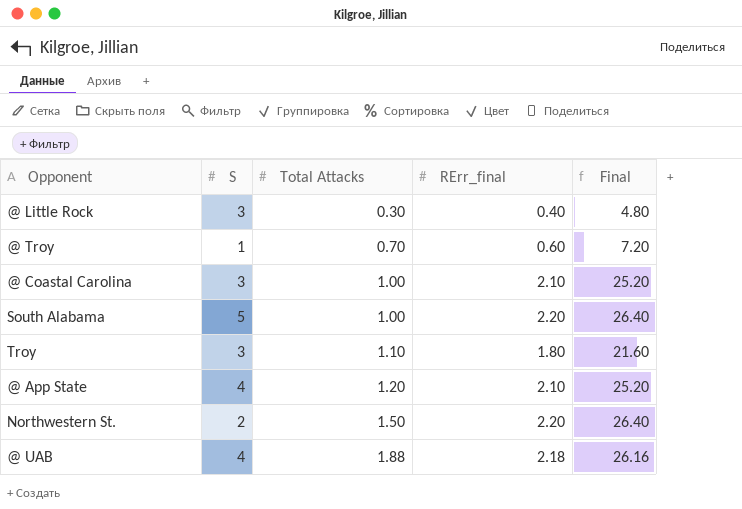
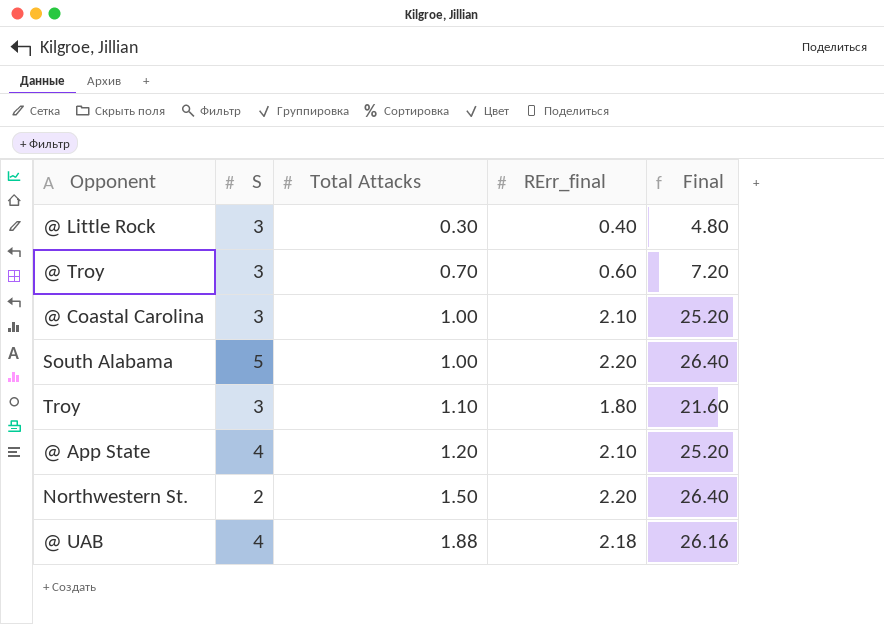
@ Troy | S: 1 -> 3

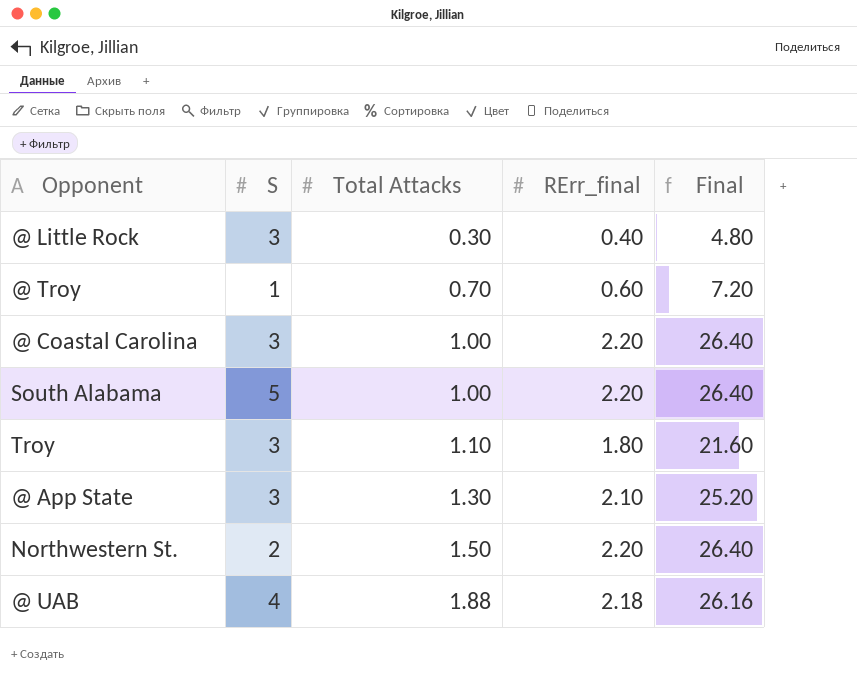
@ Troy | S: 3 -> 1
@ Coastal Carolina | RErr_final: 2.10 -> 2.20
@ Coastal Carolina | Final: 25.20 -> 26.40
@ App State | S: 4 -> 3
@ App State | Total Attacks: 1.20 -> 1.30

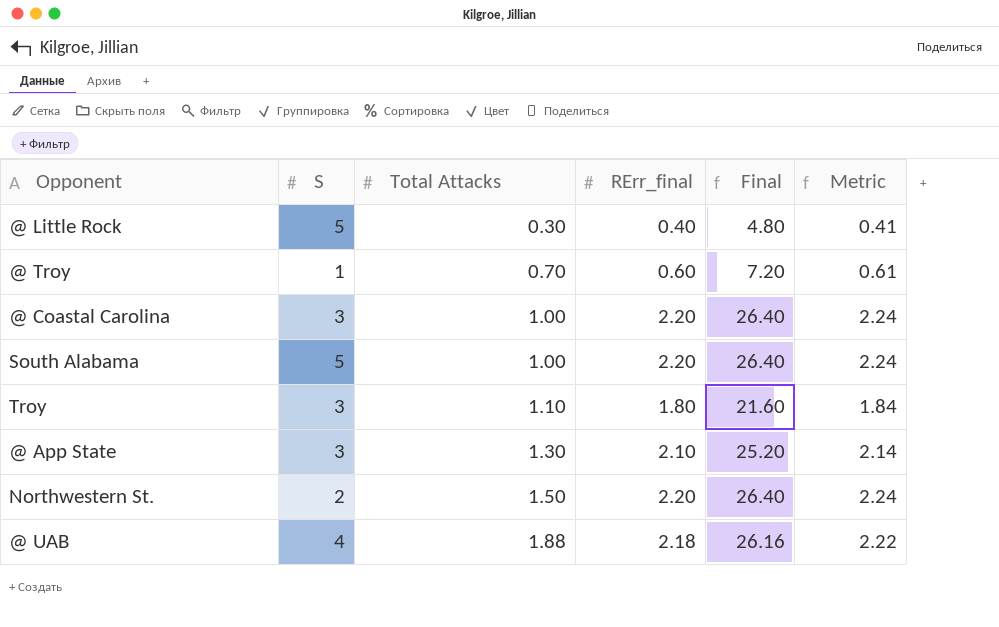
column Metric | formula: none -> [RErr_final] * 1.02
@ Little Rock | S: 3 -> 5

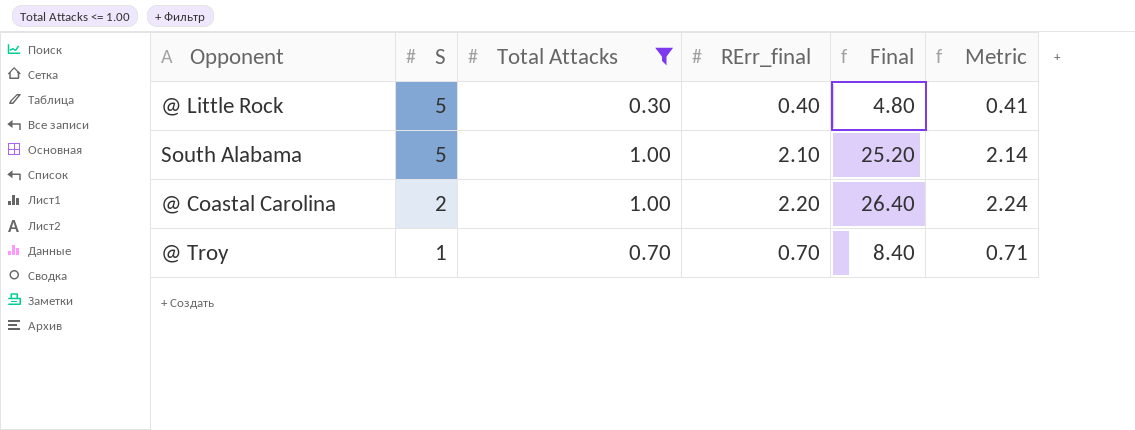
filter: none -> Total Attacks <= 1.00
row order: Total Attacks ascending -> S descending
South Alabama | RErr_final: 2.20 -> 2.10
South Alabama | Final: 26.40 -> 25.20
South Alabama | Metric: 2.24 -> 2.14
@ Coastal Carolina | S: 3 -> 2
@ Troy | RErr_final: 0.60 -> 0.70
@ Troy | Final: 7.20 -> 8.40
@ Troy | Metric: 0.61 -> 0.71

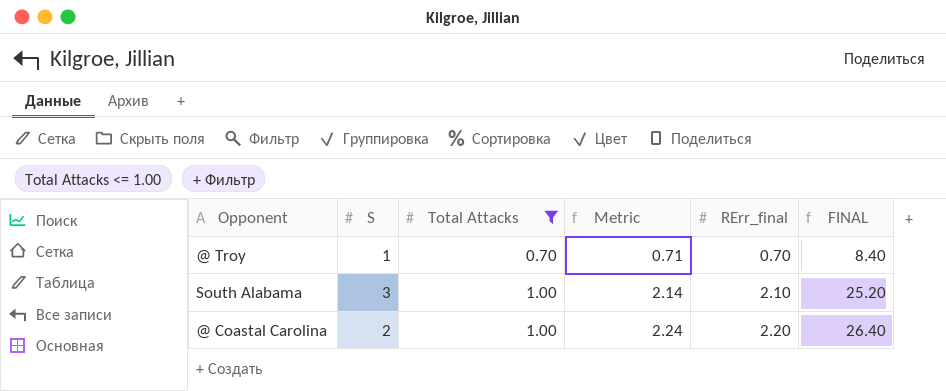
row order: S descending -> Total Attacks ascending
column Metric | position: 6 -> 4
column name: Final -> FINAL
row @ Little Rock: 5 | 0.30 | 0.40 | 4.80 | 0.41 -> none
South Alabama | S: 5 -> 3

